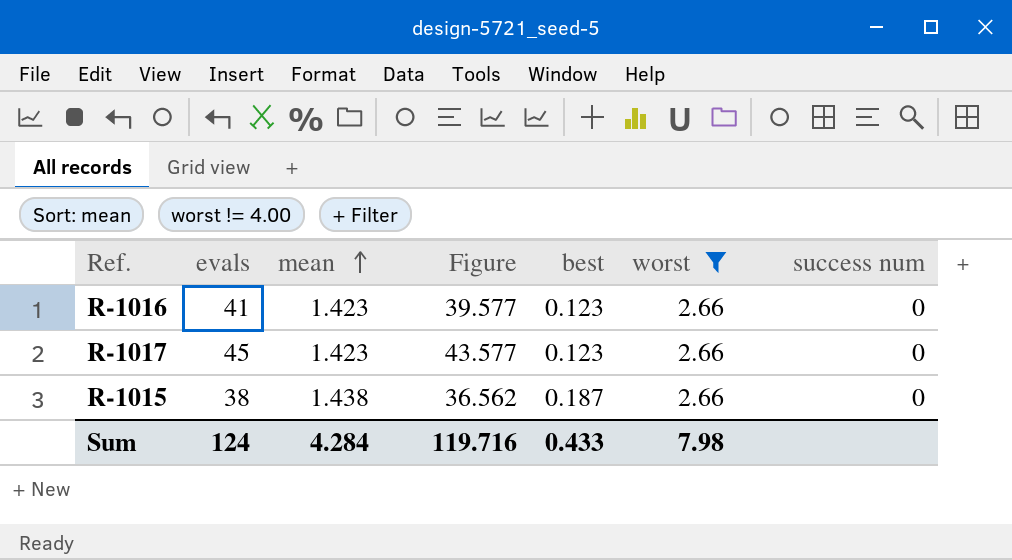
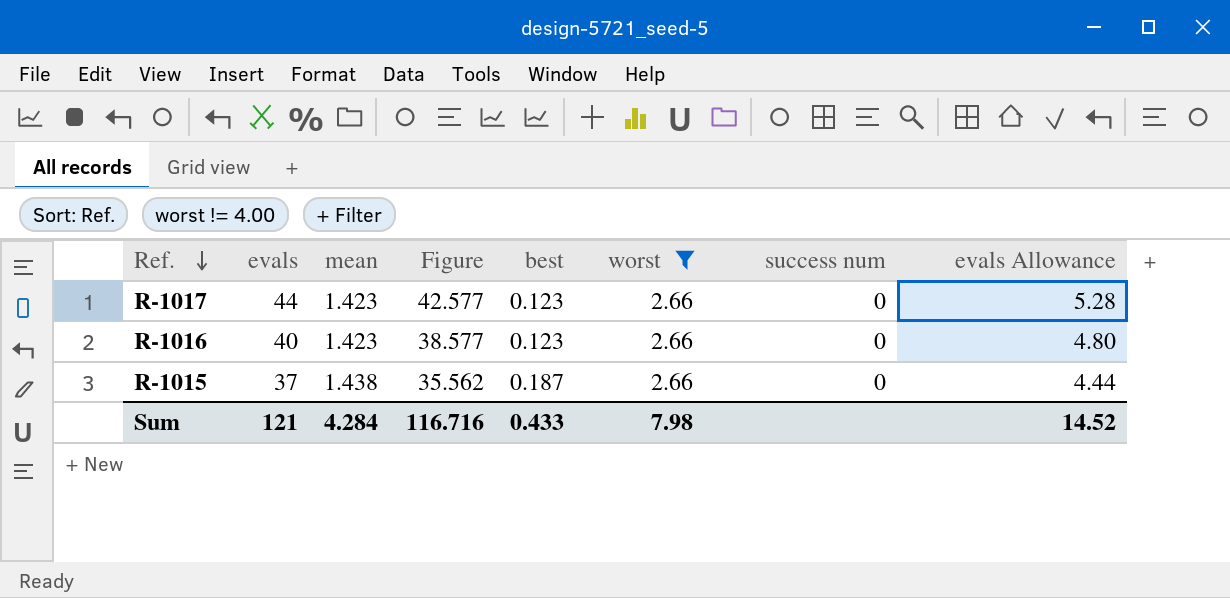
row order: mean ascending -> Ref. descending
column evals Allowance | formula: none -> [evals] * 0.12
R-1017 | evals: 45 -> 44
R-1017 | Figure: 43.577 -> 42.577
R-1016 | evals: 41 -> 40
R-1016 | Figure: 39.577 -> 38.577
R-1015 | evals: 38 -> 37
R-1015 | Figure: 36.562 -> 35.562
Sum | evals: 124 -> 121
Sum | Figure: 119.716 -> 116.716

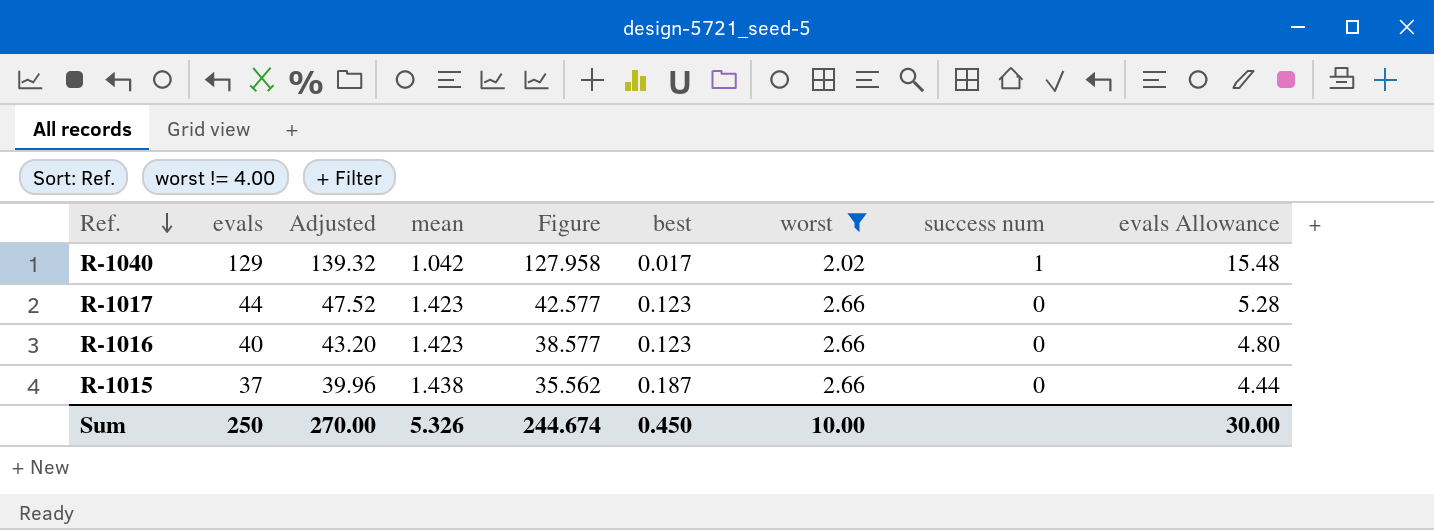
column Adjusted | formula: none -> [evals] * 1.08
row R-1040: none -> 129 | 139.32 | 1.042 | 127.958 | 0.017 | 2.02 | 1 | 15.48
Sum | evals: 121 -> 250
Sum | mean: 4.284 -> 5.326
Sum | Figure: 116.716 -> 244.674
Sum | best: 0.433 -> 0.450
Sum | worst: 7.98 -> 10.00
Sum | evals Allowance: 14.52 -> 30.00

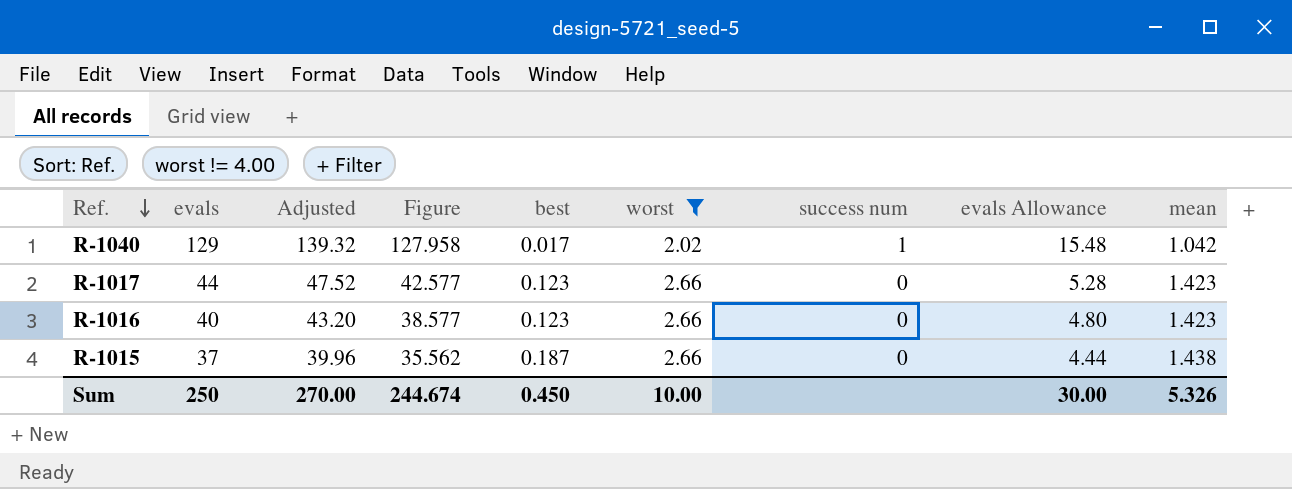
column mean | position: 4 -> 9

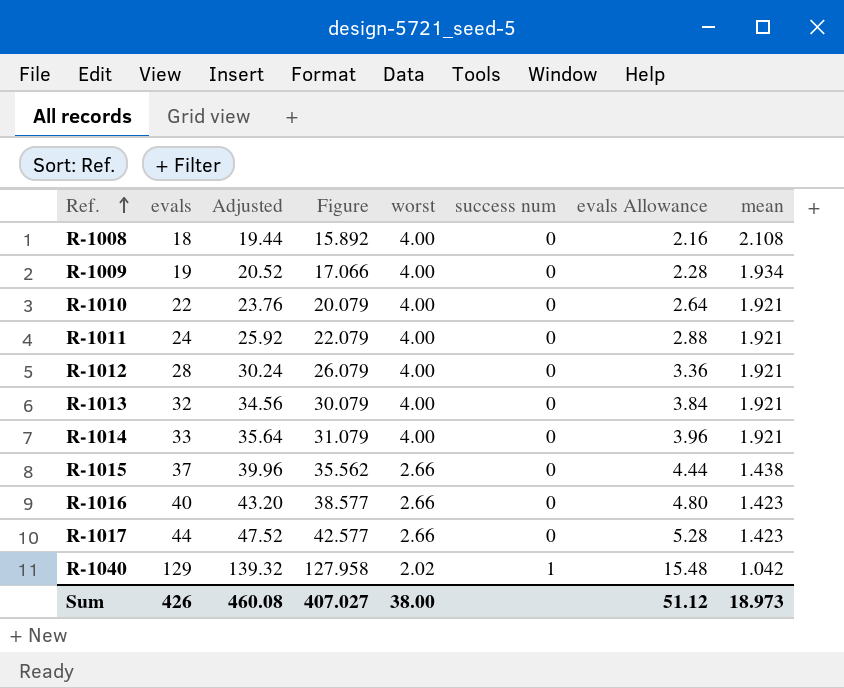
filter: worst != 4.00 -> none
row order: Ref. descending -> Ref. ascending
column best | position: 5 -> none
Sum | evals: 250 -> 426
Sum | Adjusted: 270.00 -> 460.08
Sum | Figure: 244.674 -> 407.027
Sum | worst: 10.00 -> 38.00
Sum | evals Allowance: 30.00 -> 51.12
Sum | mean: 5.326 -> 18.973

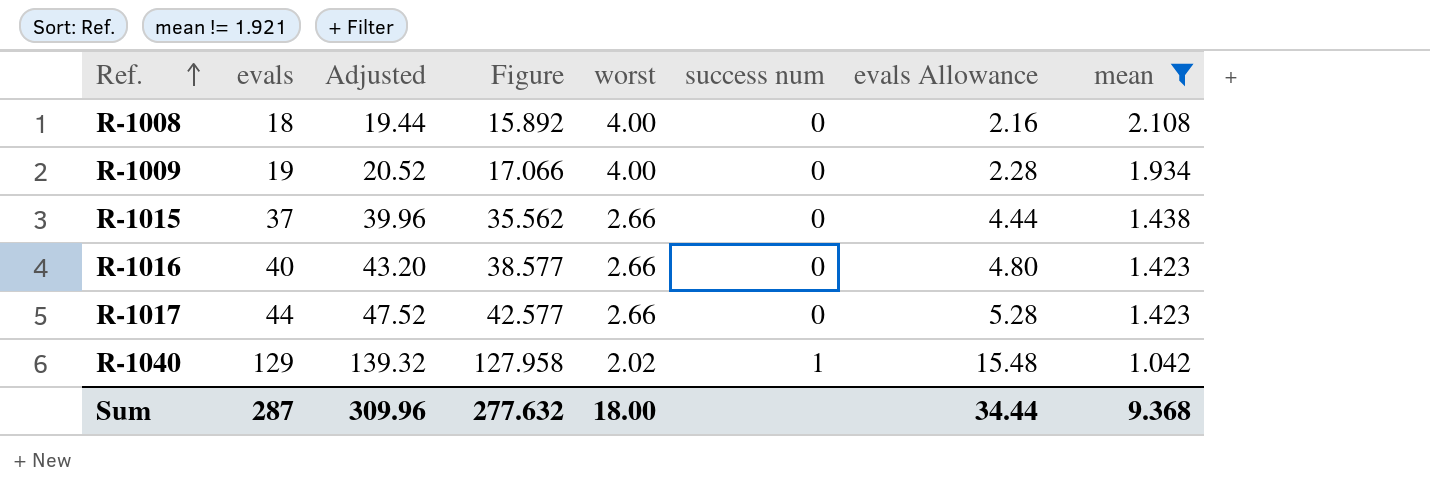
filter: none -> mean != 1.921
Sum | evals: 426 -> 287
Sum | Adjusted: 460.08 -> 309.96
Sum | Figure: 407.027 -> 277.632
Sum | worst: 38.00 -> 18.00
Sum | evals Allowance: 51.12 -> 34.44
Sum | mean: 18.973 -> 9.368

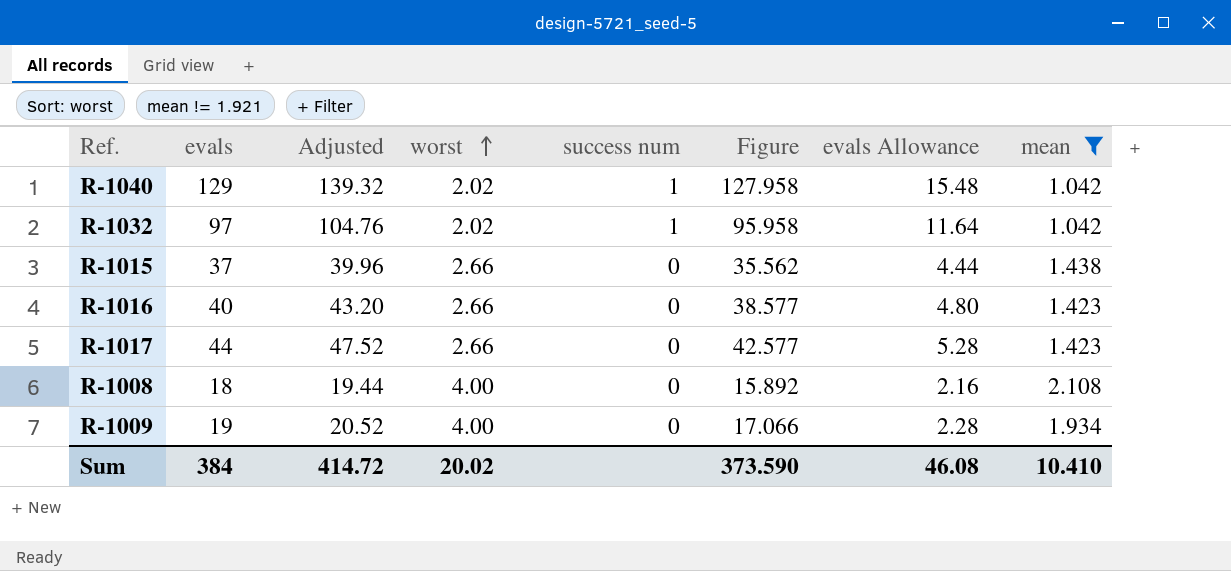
row order: Ref. ascending -> worst ascending
column Figure | position: 4 -> 6
row R-1032: none -> 97 | 104.76 | 2.02 | 1 | 95.958 | 11.64 | 1.042
Sum | evals: 287 -> 384
Sum | Adjusted: 309.96 -> 414.72
Sum | worst: 18.00 -> 20.02
Sum | Figure: 277.632 -> 373.590
Sum | evals Allowance: 34.44 -> 46.08
Sum | mean: 9.368 -> 10.410

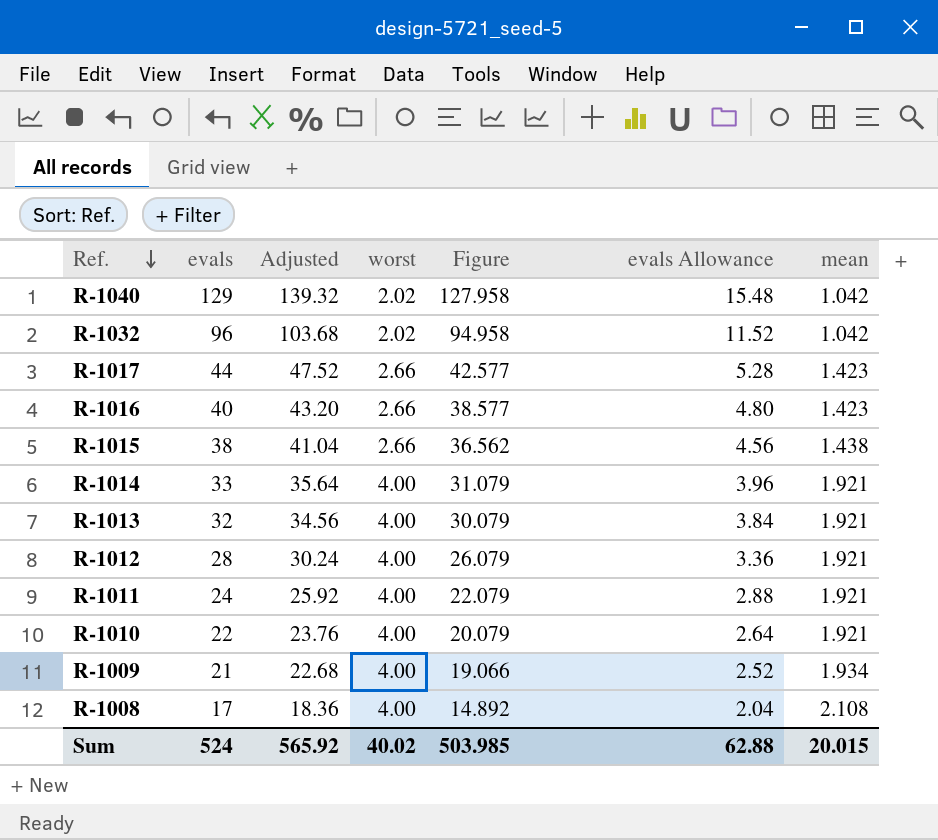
filter: mean != 1.921 -> none
row order: worst ascending -> Ref. descending
column success num | position: 5 -> none
R-1032 | evals: 97 -> 96
R-1032 | Adjusted: 104.76 -> 103.68
R-1032 | Figure: 95.958 -> 94.958
R-1032 | evals Allowance: 11.64 -> 11.52
R-1015 | evals: 37 -> 38
R-1015 | Adjusted: 39.96 -> 41.04
R-1015 | Figure: 35.562 -> 36.562
R-1015 | evals Allowance: 4.44 -> 4.56
R-1009 | evals: 19 -> 21
R-1009 | Adjusted: 20.52 -> 22.68
R-1009 | Figure: 17.066 -> 19.066
R-1009 | evals Allowance: 2.28 -> 2.52
R-1008 | evals: 18 -> 17
R-1008 | Adjusted: 19.44 -> 18.36
R-1008 | Figure: 15.892 -> 14.892
R-1008 | evals Allowance: 2.16 -> 2.04
Sum | evals: 384 -> 524
Sum | Adjusted: 414.72 -> 565.92
Sum | worst: 20.02 -> 40.02
Sum | Figure: 373.590 -> 503.985
Sum | evals Allowance: 46.08 -> 62.88
Sum | mean: 10.410 -> 20.015

